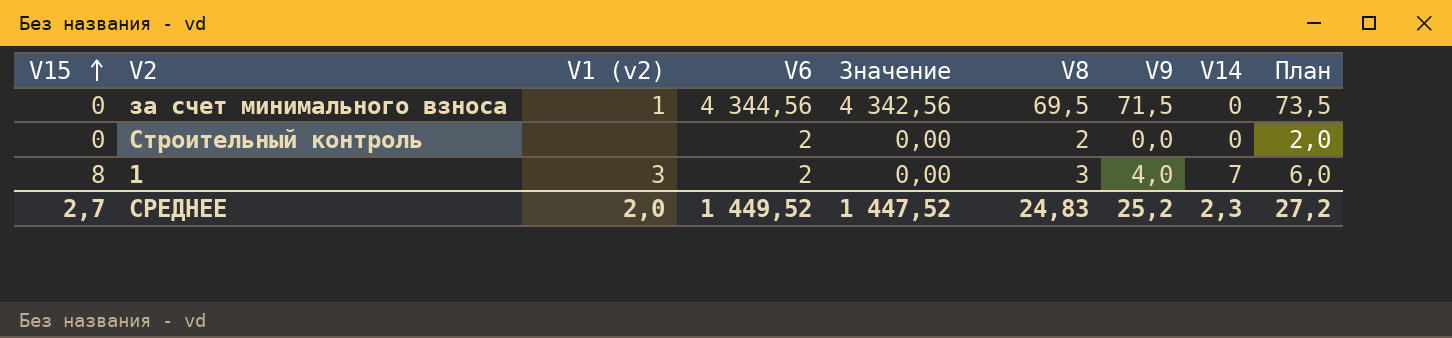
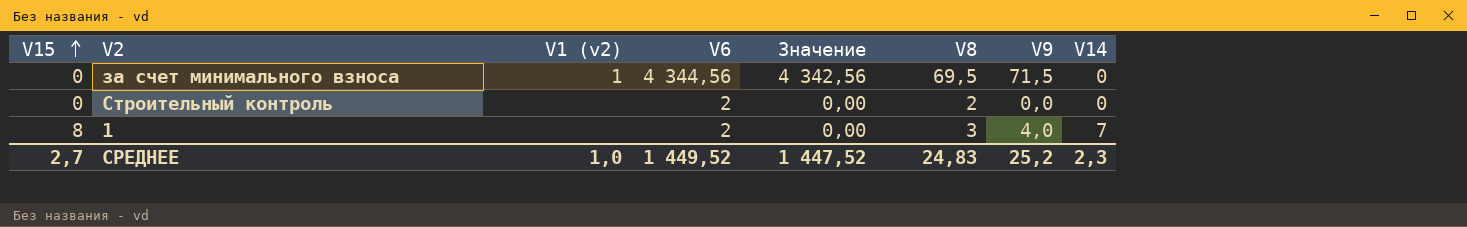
column План | formula: [V9] + 2 -> none
1 | V1 (v2): 3 -> none
СРЕДНЕЕ | V1 (v2): 2,0 -> 1,0

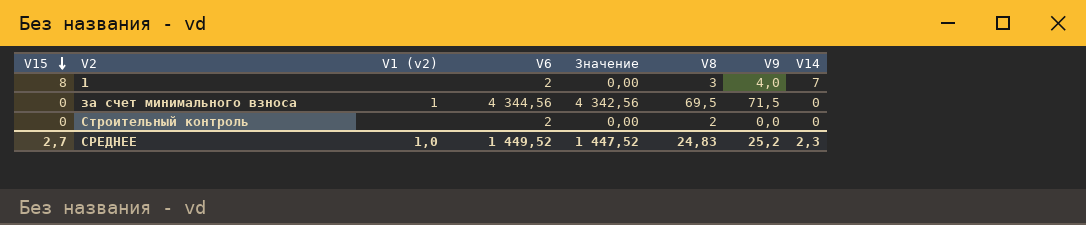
row order: V15 ascending -> V15 descending

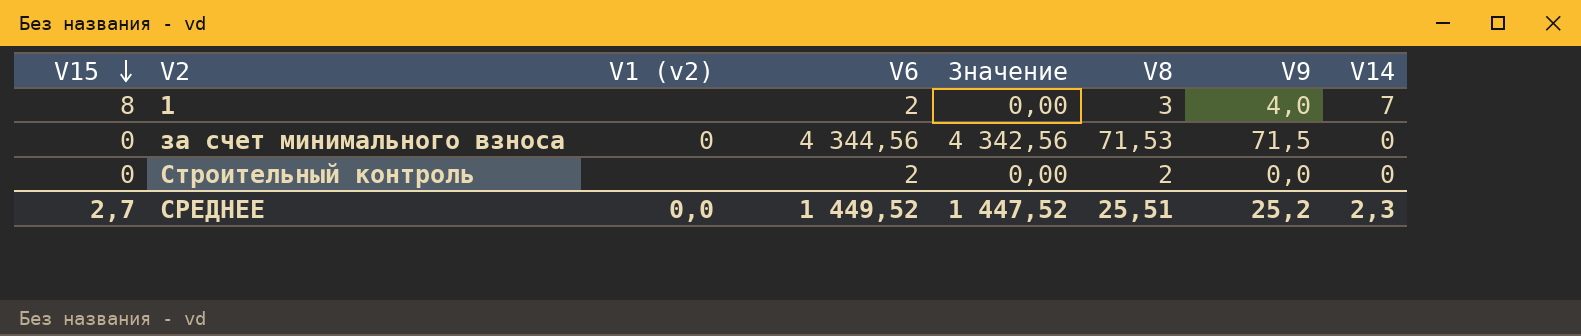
за счет минимального взноса | V1 (v2): 1 -> 0
за счет минимального взноса | V8: 69,5 -> 71,53
СРЕДНЕЕ | V1 (v2): 1,0 -> 0,0
СРЕДНЕЕ | V8: 24,83 -> 25,51

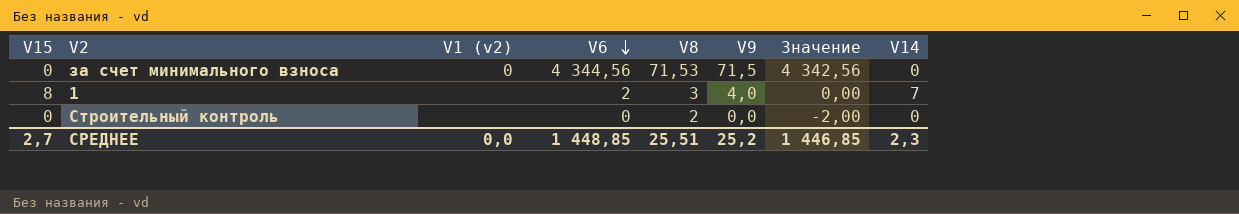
row order: V15 descending -> V6 descending
column Значение | position: 5 -> 7
Строительный контроль | V6: 2 -> 0
Строительный контроль | Значение: 0,00 -> -2,00
СРЕДНЕЕ | V6: 1 449,52 -> 1 448,85
СРЕДНЕЕ | Значение: 1 447,52 -> 1 446,85

